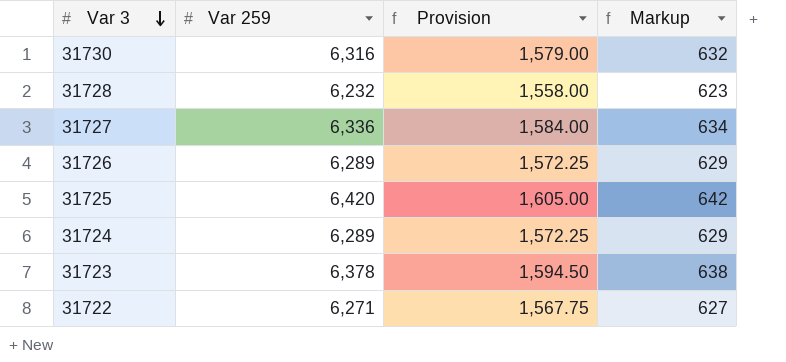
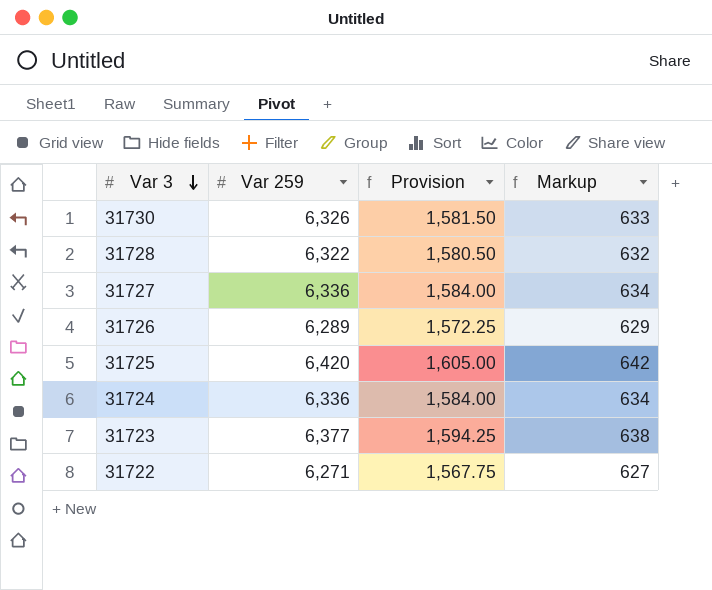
31730 | Var 259: 6,316 -> 6,326
31730 | Provision: 1,579.00 -> 1,581.50
31730 | Markup: 632 -> 633
31728 | Var 259: 6,232 -> 6,322
31728 | Provision: 1,558.00 -> 1,580.50
31728 | Markup: 623 -> 632
31724 | Var 259: 6,289 -> 6,336
31724 | Provision: 1,572.25 -> 1,584.00
31724 | Markup: 629 -> 634
31723 | Var 259: 6,378 -> 6,377
31723 | Provision: 1,594.50 -> 1,594.25

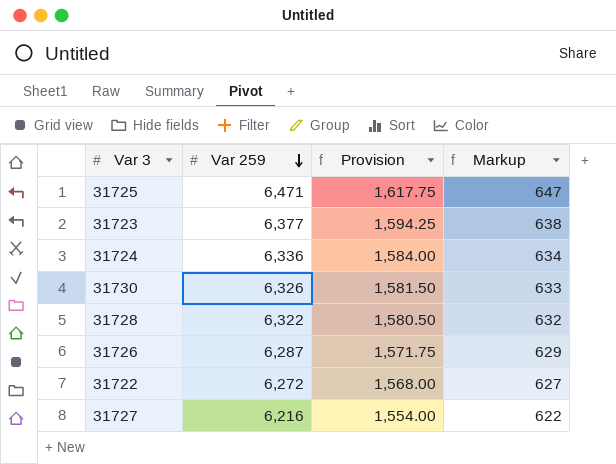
row order: Var 3 descending -> Var 259 descending
31725 | Var 259: 6,420 -> 6,471
31725 | Provision: 1,605.00 -> 1,617.75
31725 | Markup: 642 -> 647
31726 | Var 259: 6,289 -> 6,287
31726 | Provision: 1,572.25 -> 1,571.75
31722 | Var 259: 6,271 -> 6,272
31722 | Provision: 1,567.75 -> 1,568.00
31727 | Var 259: 6,336 -> 6,216
31727 | Provision: 1,584.00 -> 1,554.00
31727 | Markup: 634 -> 622

